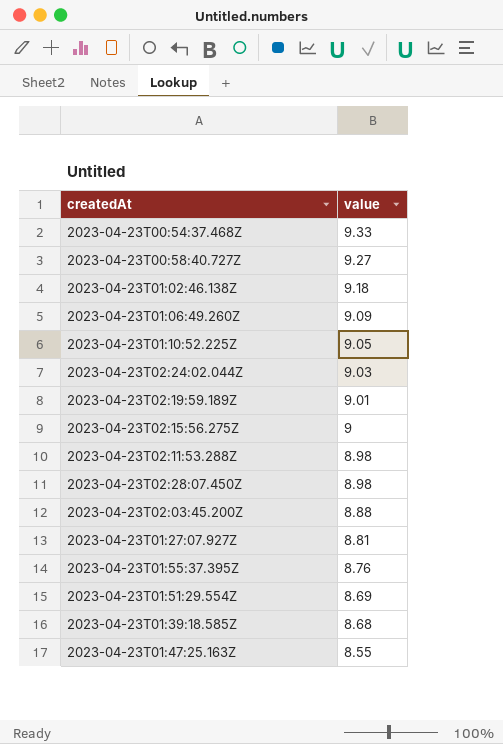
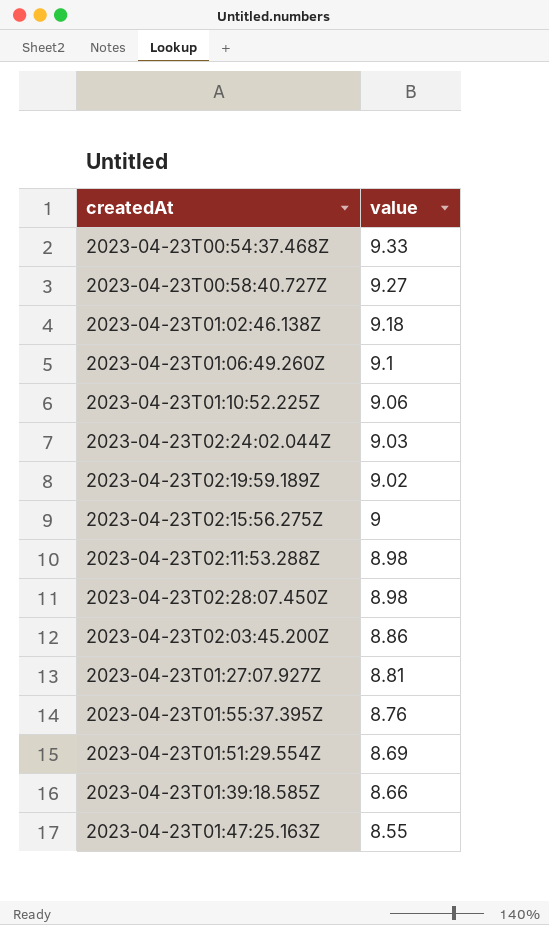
2023-04-23T01:06:49.260Z | value: 9.09 -> 9.1
2023-04-23T01:10:52.225Z | value: 9.05 -> 9.06
2023-04-23T02:19:59.189Z | value: 9.01 -> 9.02
2023-04-23T02:03:45.200Z | value: 8.88 -> 8.86
2023-04-23T01:39:18.585Z | value: 8.68 -> 8.66

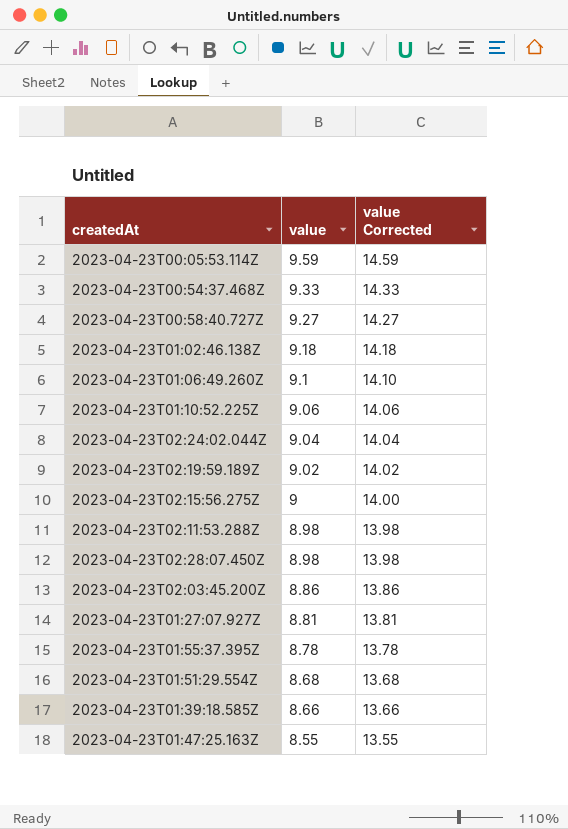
column value Corrected | formula: none -> [value] + 5
row 2023-04-23T00:05:53.114Z: none -> 9.59 | 14.59
2023-04-23T02:24:02.044Z | value: 9.03 -> 9.04
2023-04-23T01:55:37.395Z | value: 8.76 -> 8.78
2023-04-23T01:51:29.554Z | value: 8.69 -> 8.68

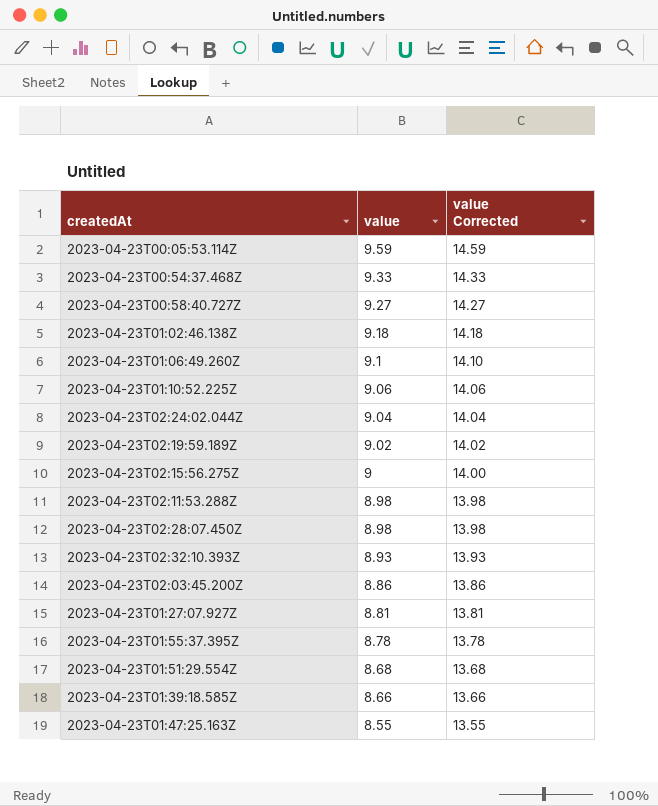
row 2023-04-23T02:32:10.393Z: none -> 8.93 | 13.93

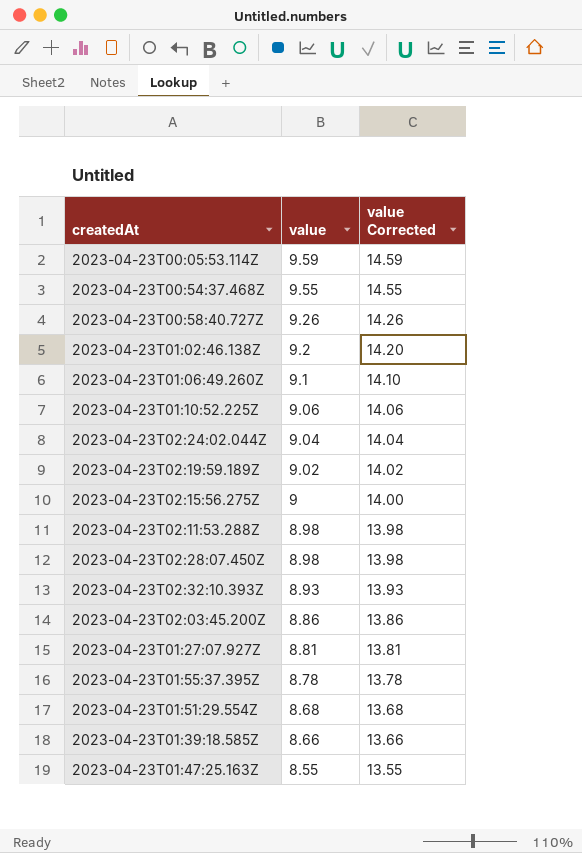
2023-04-23T00:54:37.468Z | value: 9.33 -> 9.55
2023-04-23T00:54:37.468Z | value Corrected: 14.33 -> 14.55
2023-04-23T00:58:40.727Z | value: 9.27 -> 9.26
2023-04-23T00:58:40.727Z | value Corrected: 14.27 -> 14.26
2023-04-23T01:02:46.138Z | value: 9.18 -> 9.2
2023-04-23T01:02:46.138Z | value Corrected: 14.18 -> 14.20

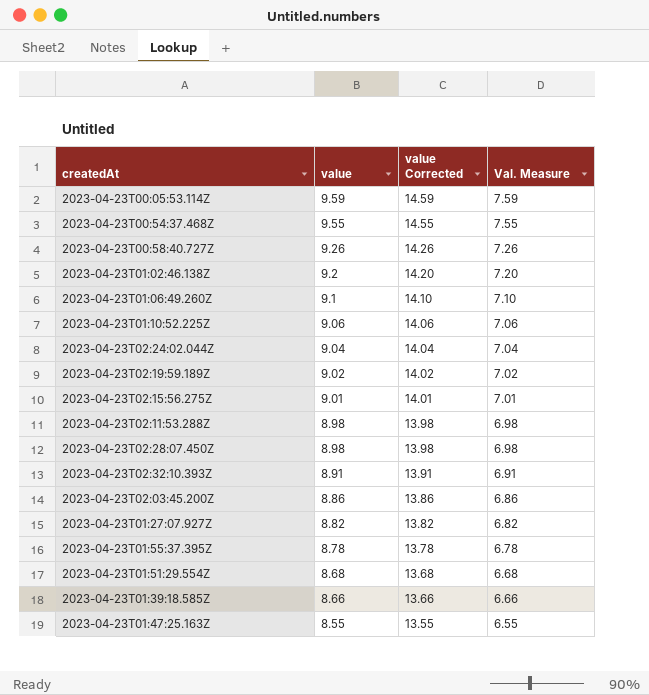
column Val. Measure | formula: none -> [value] - 2
2023-04-23T02:15:56.275Z | value: 9 -> 9.01
2023-04-23T02:15:56.275Z | value Corrected: 14.00 -> 14.01
2023-04-23T02:32:10.393Z | value: 8.93 -> 8.91
2023-04-23T02:32:10.393Z | value Corrected: 13.93 -> 13.91
2023-04-23T01:27:07.927Z | value: 8.81 -> 8.82
2023-04-23T01:27:07.927Z | value Corrected: 13.81 -> 13.82

